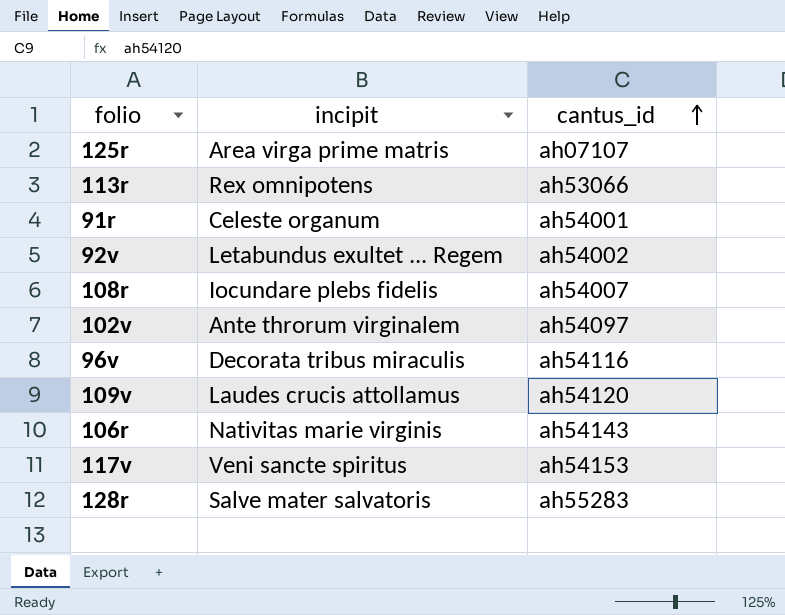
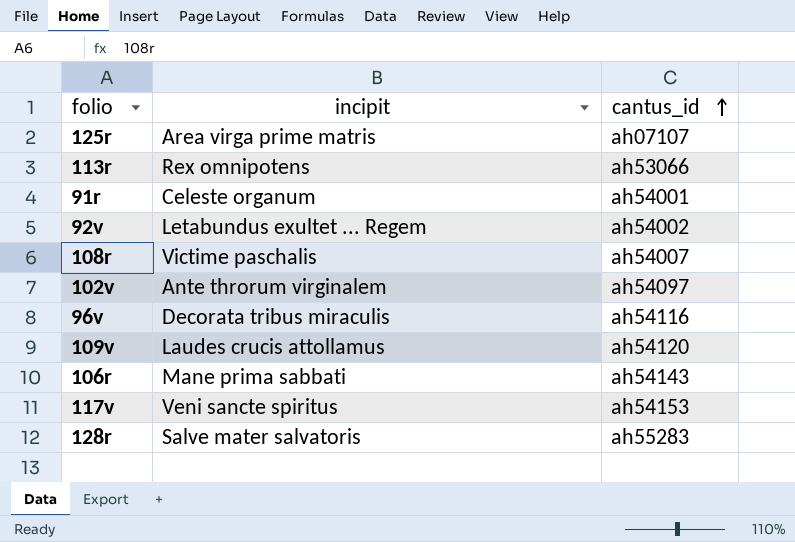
108r | incipit: Iocundare plebs fidelis -> Victime paschalis
106r | incipit: Nativitas marie virginis -> Mane prima sabbati

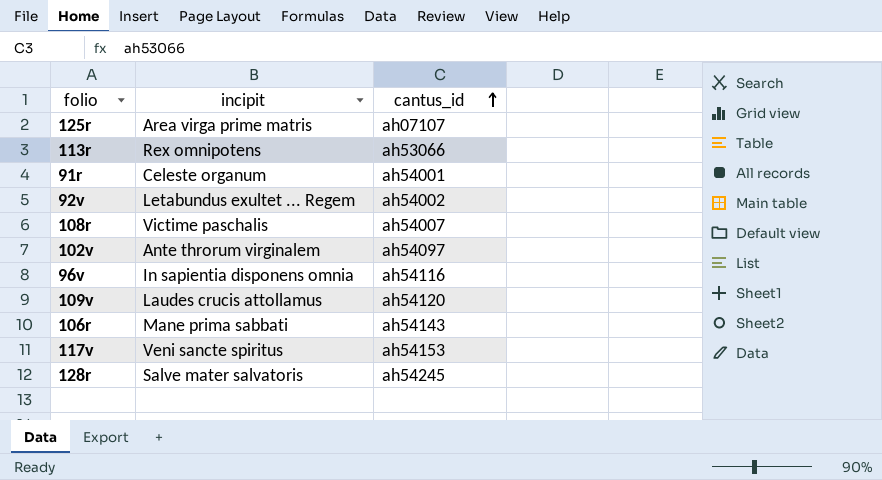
96v | incipit: Decorata tribus miraculis -> In sapientia disponens omnia
128r | cantus_id: ah55283 -> ah54245

